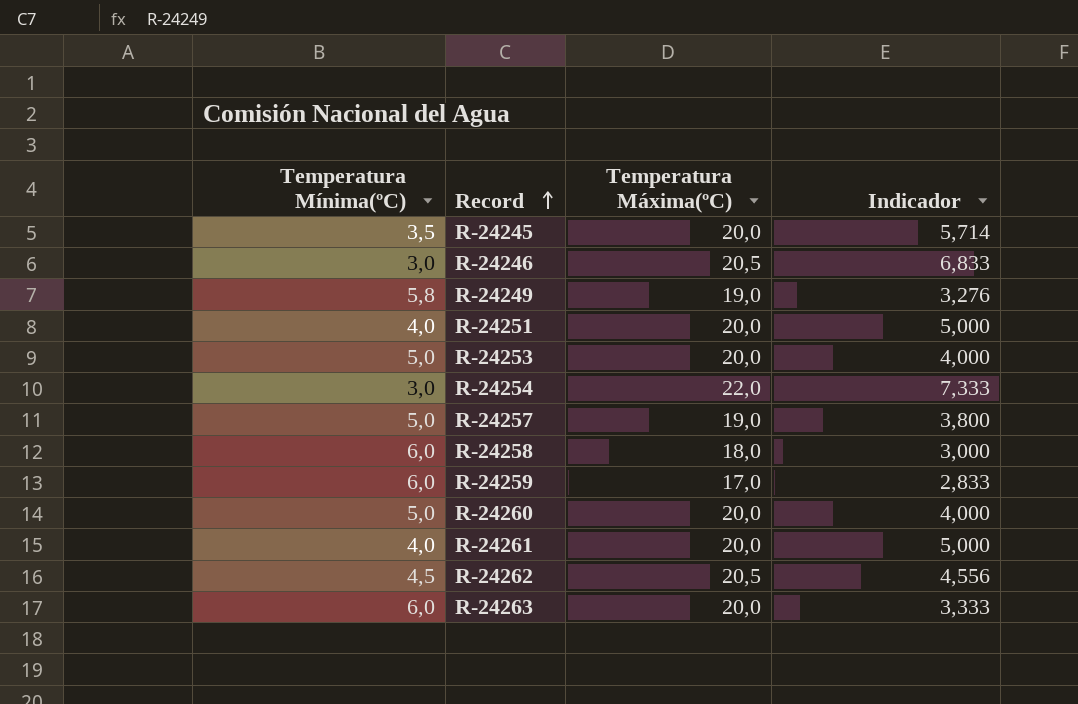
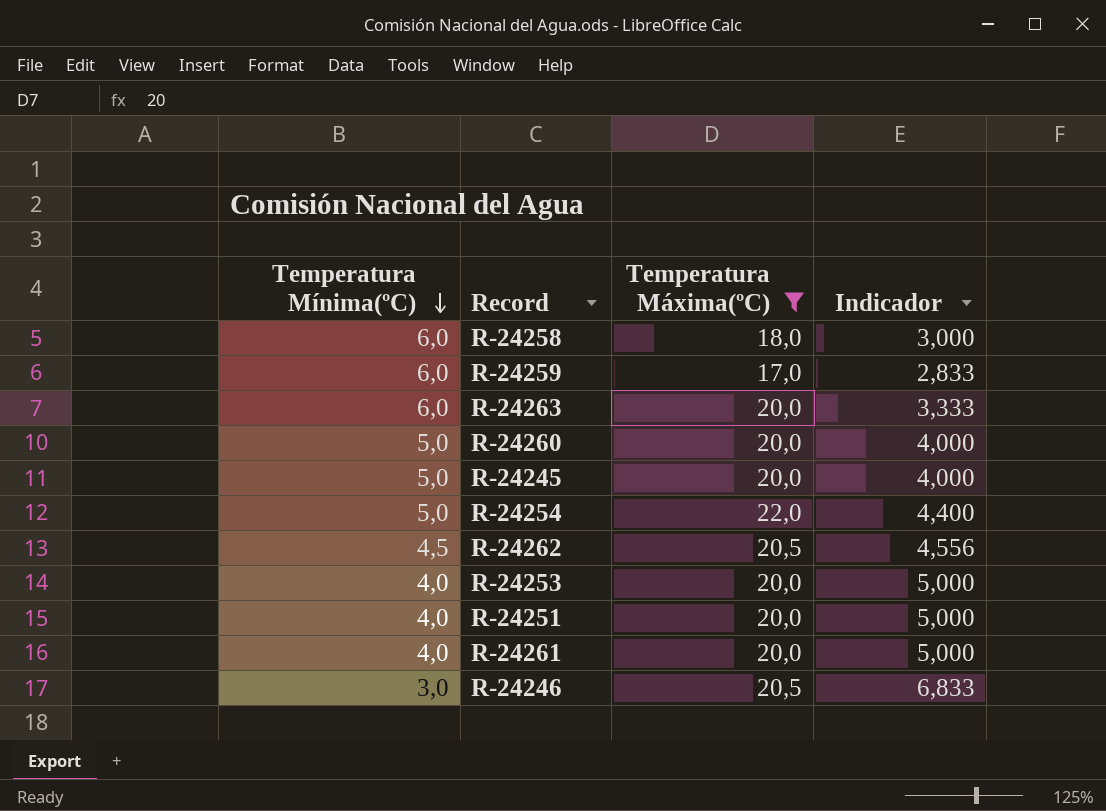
filter: none -> Temperatura Máxima(ºC) != 19,0
row order: Record ascending -> Temperatura Mínima(ºC) descending
R-24245 | Temperatura Mínima(ºC): 3,5 -> 5,0
R-24245 | Indicador: 5,714 -> 4,000
R-24254 | Temperatura Mínima(ºC): 3,0 -> 5,0
R-24254 | Indicador: 7,333 -> 4,400
R-24253 | Temperatura Mínima(ºC): 5,0 -> 4,0
R-24253 | Indicador: 4,000 -> 5,000

